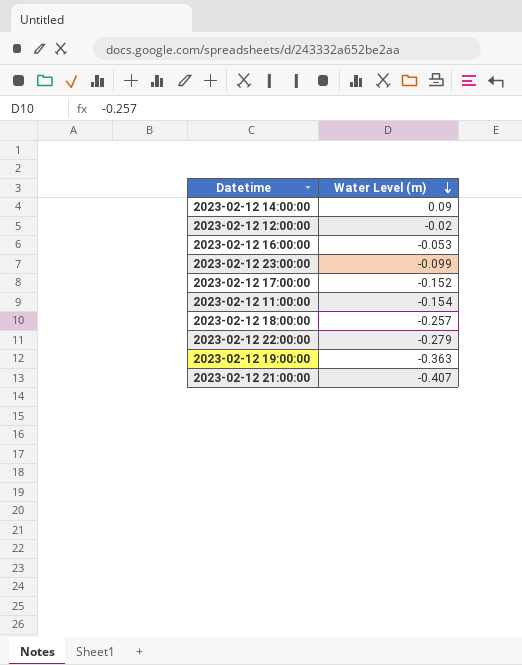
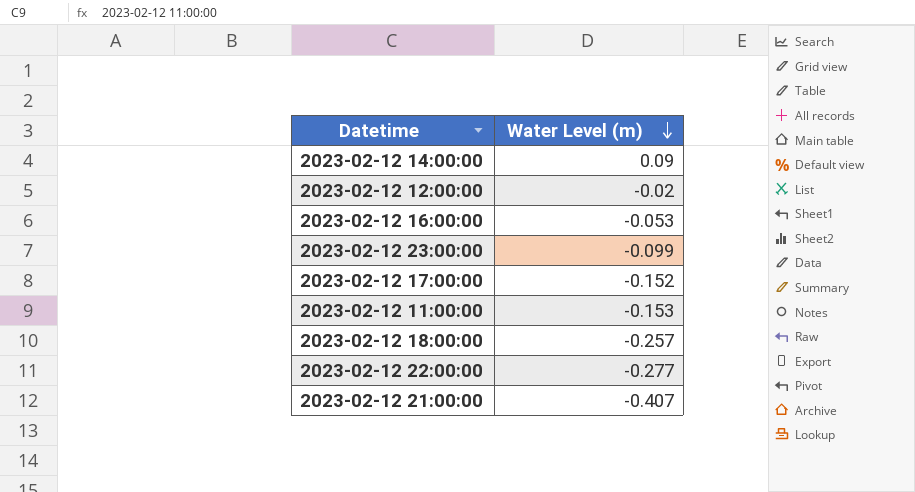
row 2023-02-12 19:00:00: -0.363 -> none
2023-02-12 11:00:00 | Water Level (m): -0.154 -> -0.153
2023-02-12 22:00:00 | Water Level (m): -0.279 -> -0.277

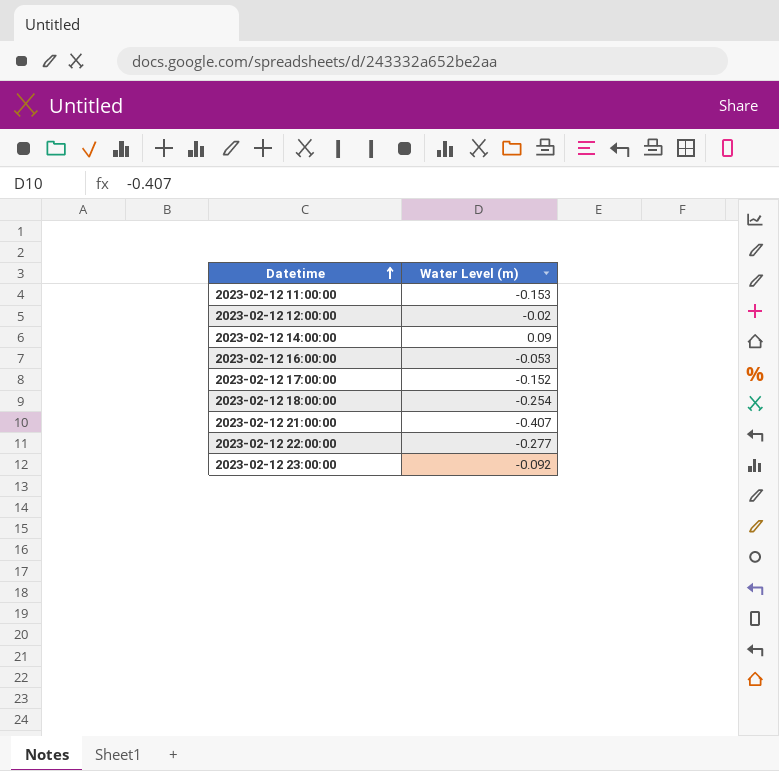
row order: Water Level (m) descending -> Datetime ascending
2023-02-12 18:00:00 | Water Level (m): -0.257 -> -0.254
2023-02-12 23:00:00 | Water Level (m): -0.099 -> -0.092

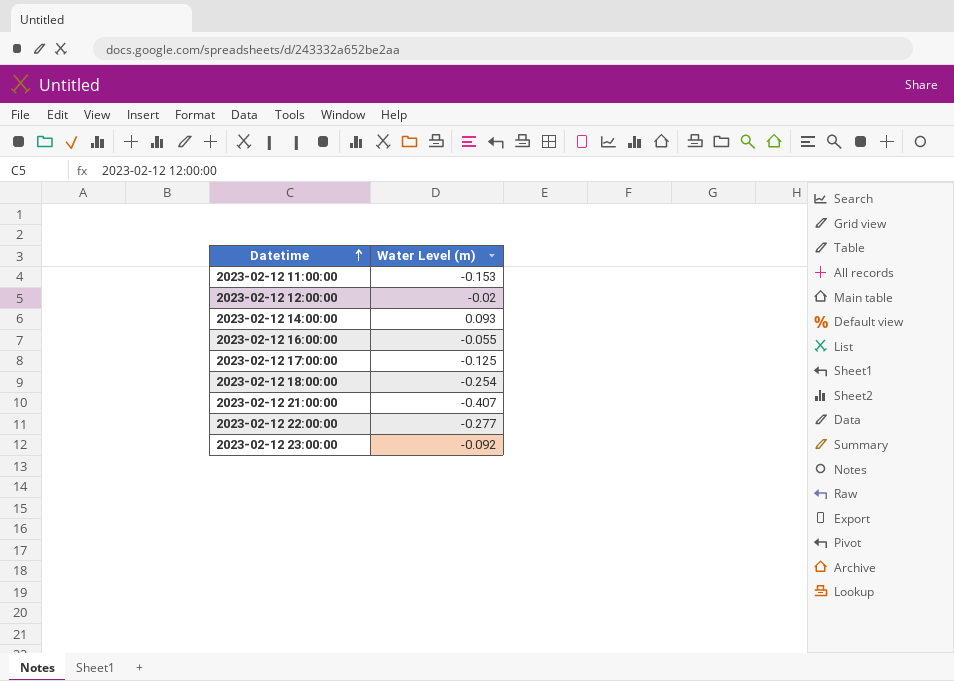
2023-02-12 14:00:00 | Water Level (m): 0.09 -> 0.093
2023-02-12 16:00:00 | Water Level (m): -0.053 -> -0.055
2023-02-12 17:00:00 | Water Level (m): -0.152 -> -0.125

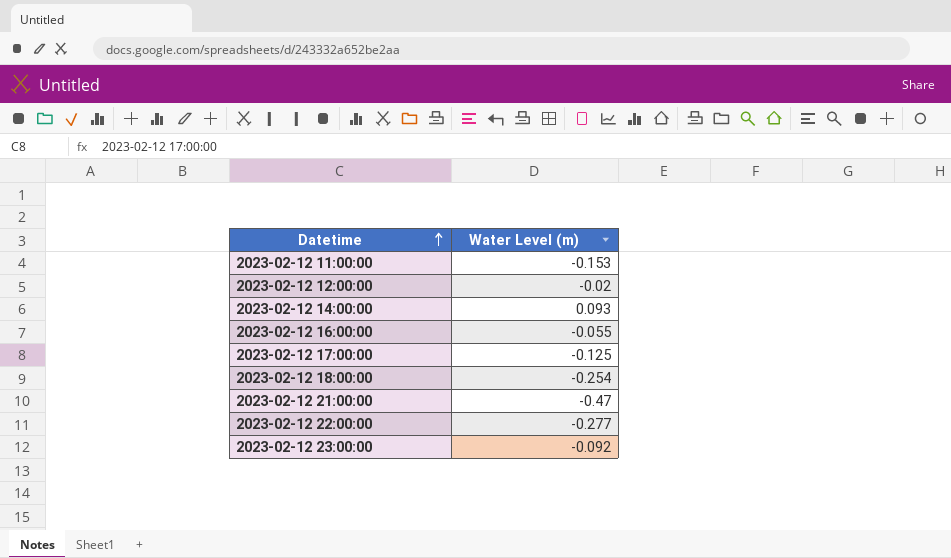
2023-02-12 21:00:00 | Water Level (m): -0.407 -> -0.47

